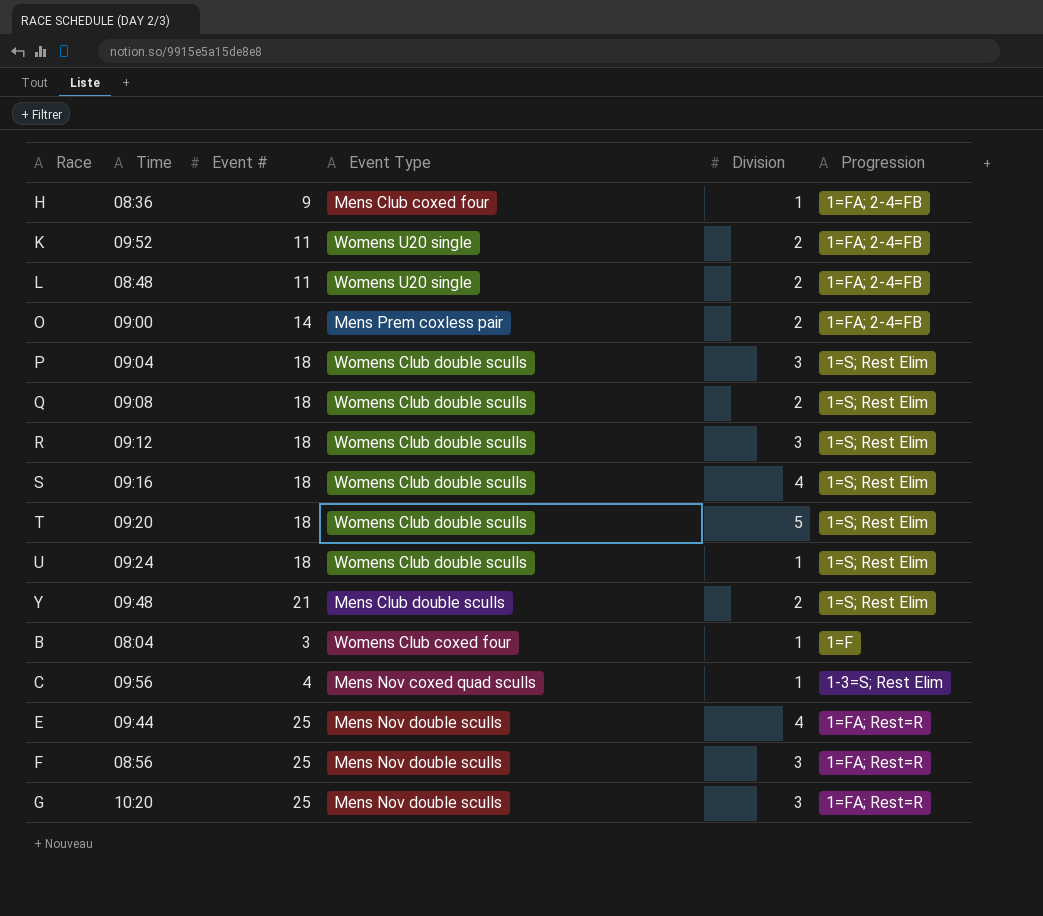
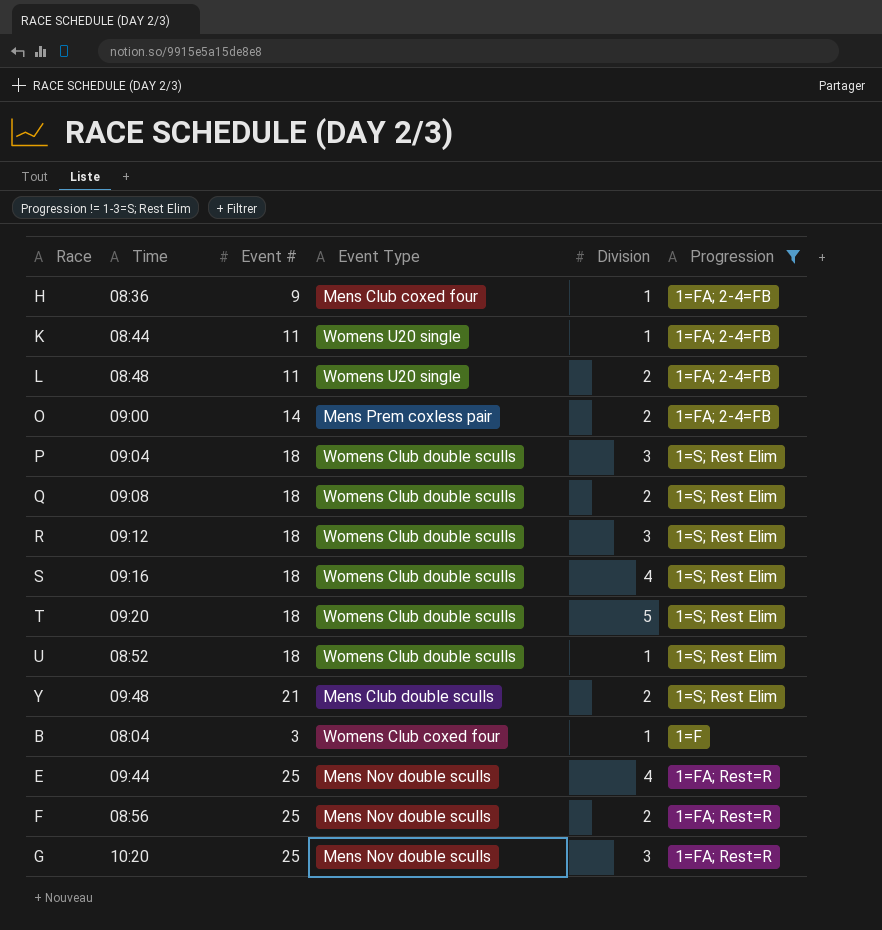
filter: none -> Progression != 1-3=S; Rest Elim
K | Time: 09:52 -> 08:44
K | Division: 2 -> 1
U | Time: 09:24 -> 08:52
F | Division: 3 -> 2

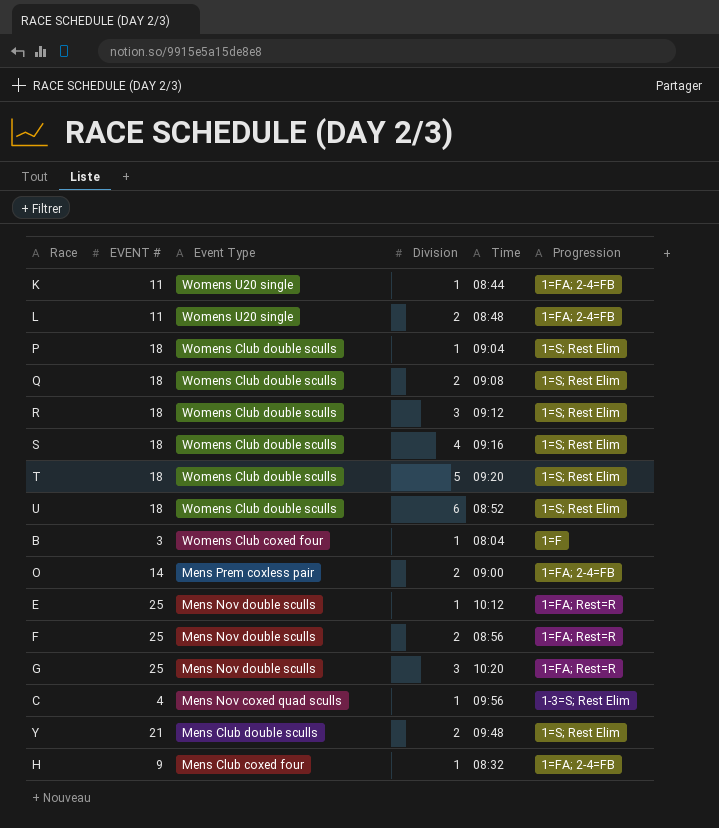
filter: Progression != 1-3=S; Rest Elim -> none
row order: none -> Event Type descending
column name: Event # -> EVENT #
column Time | position: 2 -> 5
P | Division: 3 -> 1
U | Division: 1 -> 6
E | Division: 4 -> 1
E | Time: 09:44 -> 10:12
H | Time: 08:36 -> 08:32

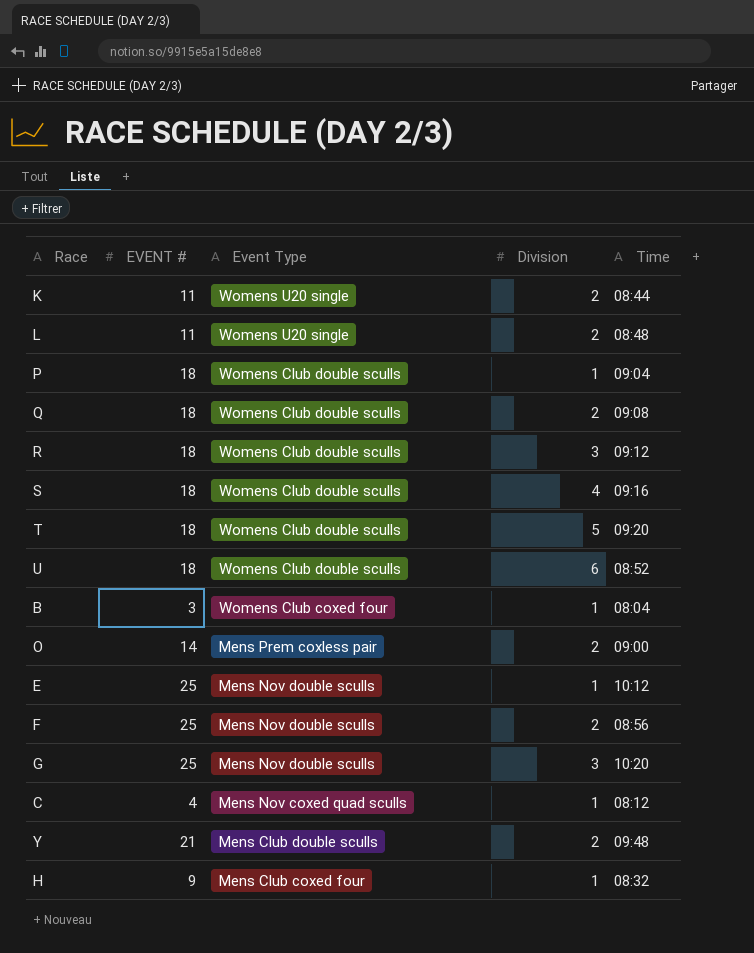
column Progression | position: 6 -> none
K | Division: 1 -> 2
C | Time: 09:56 -> 08:12

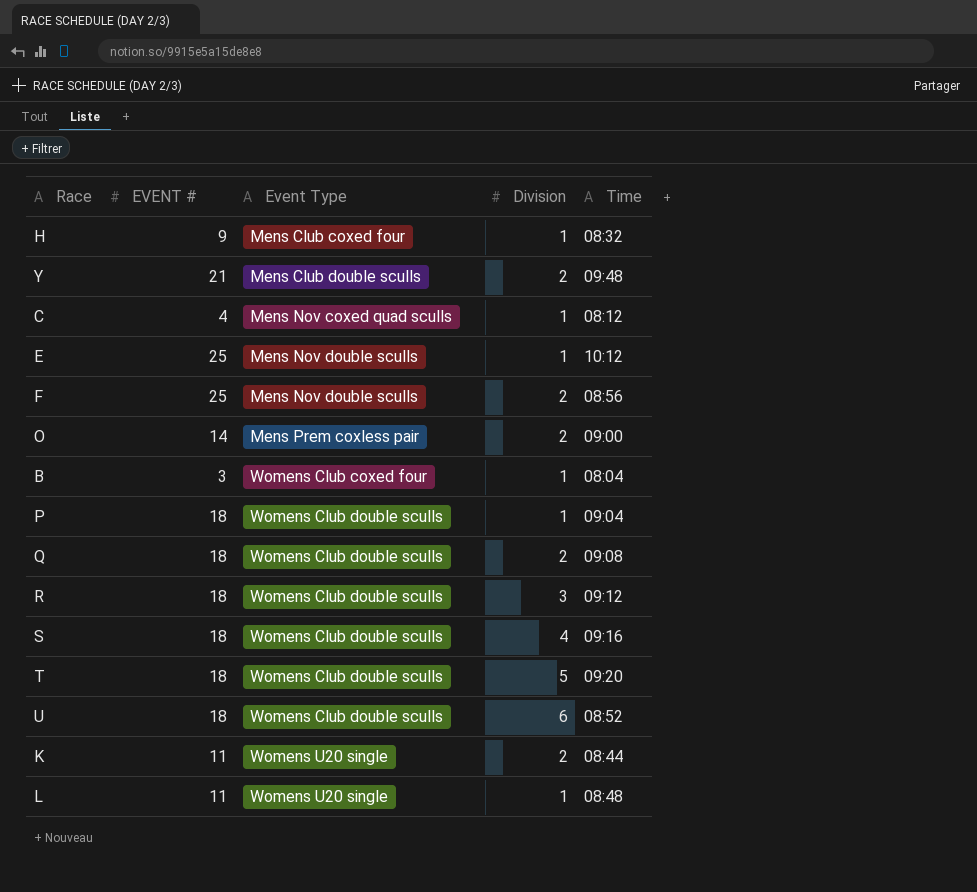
row order: Event Type descending -> Event Type ascending
row G: 25 | Mens Nov double sculls | 3 | 10:20 -> none
L | Division: 2 -> 1

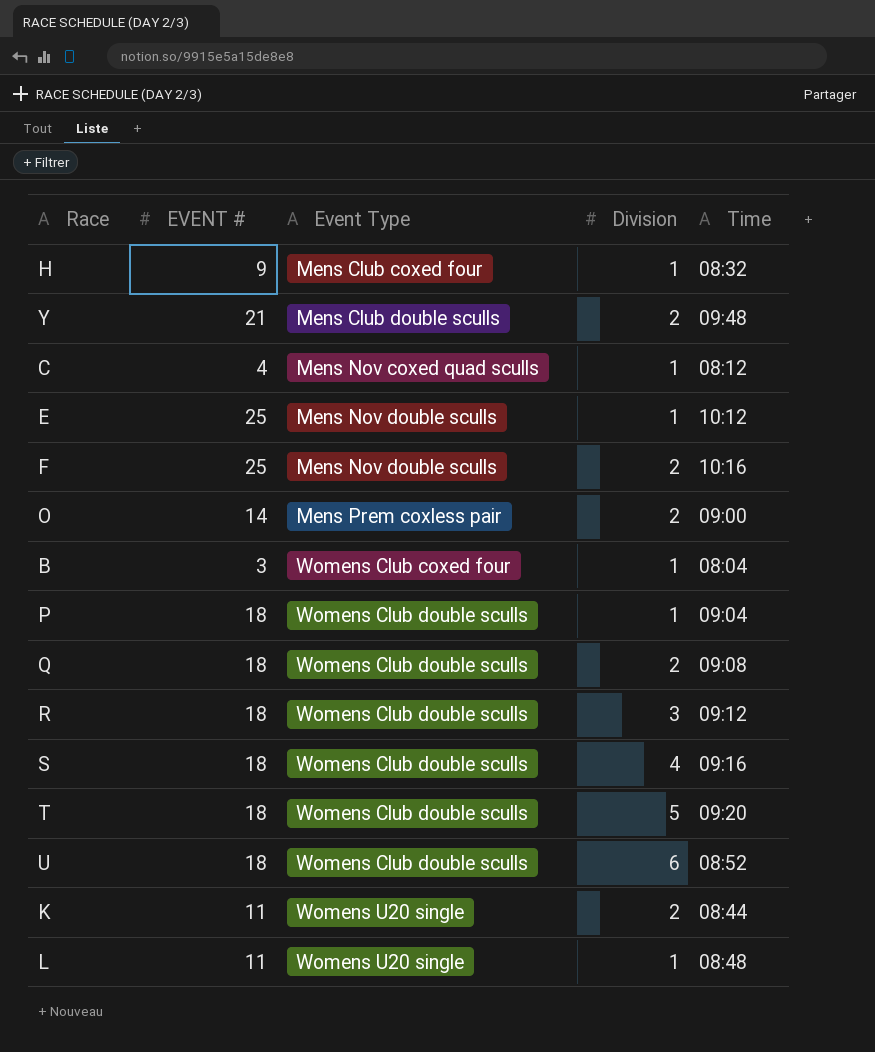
F | Time: 08:56 -> 10:16

